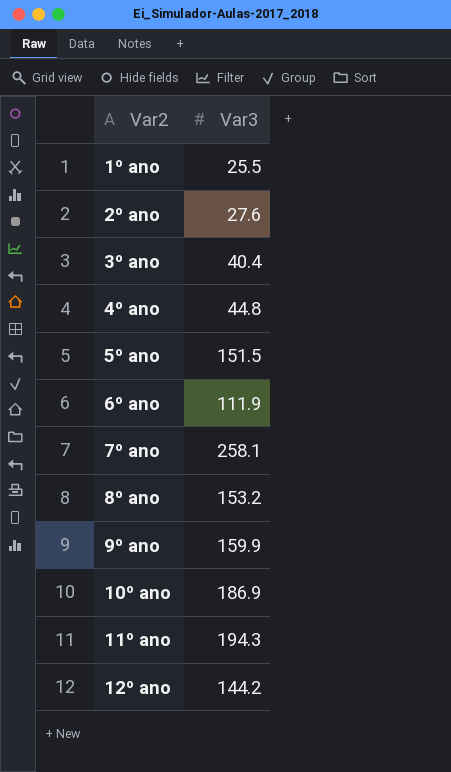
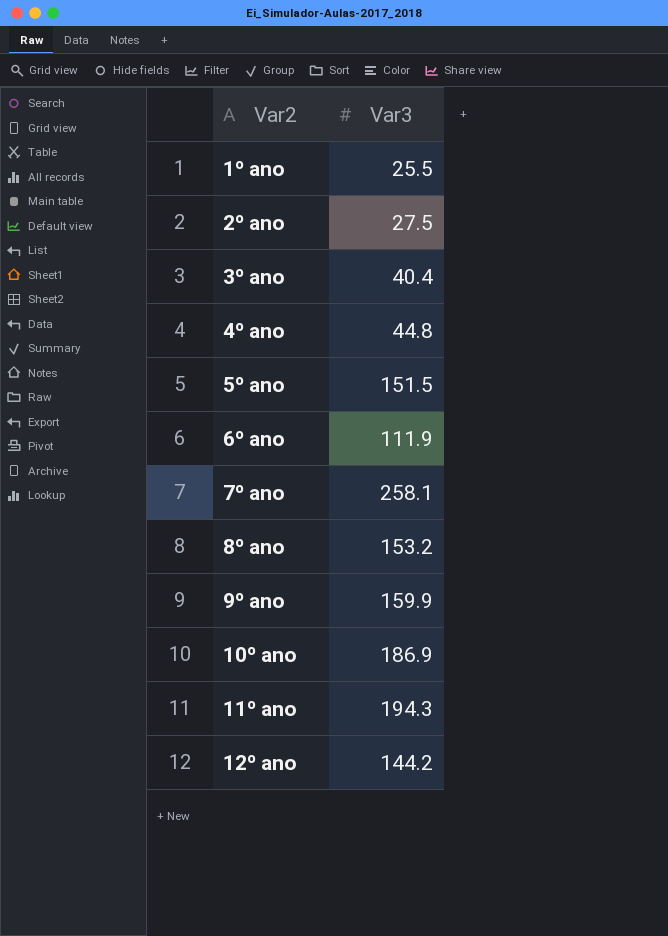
2º ano | Var3: 27.6 -> 27.5

